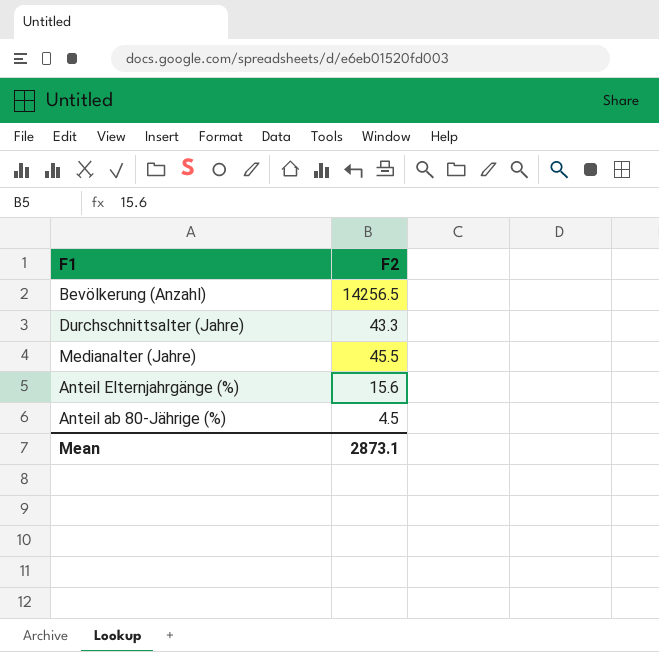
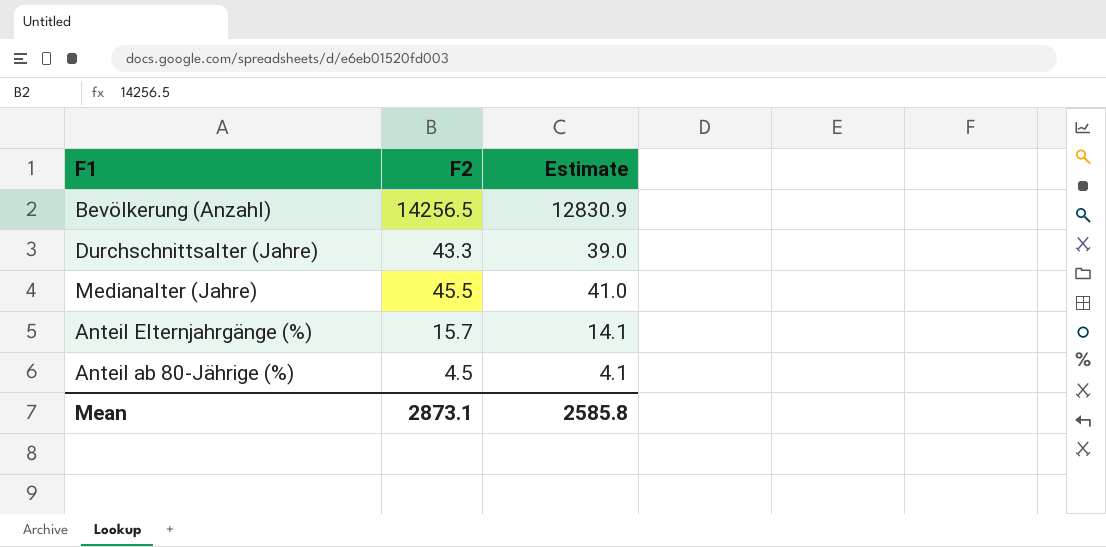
column Estimate | formula: none -> [F2] * 0.9
Anteil Elternjahrgänge (%) | F2: 15.6 -> 15.7

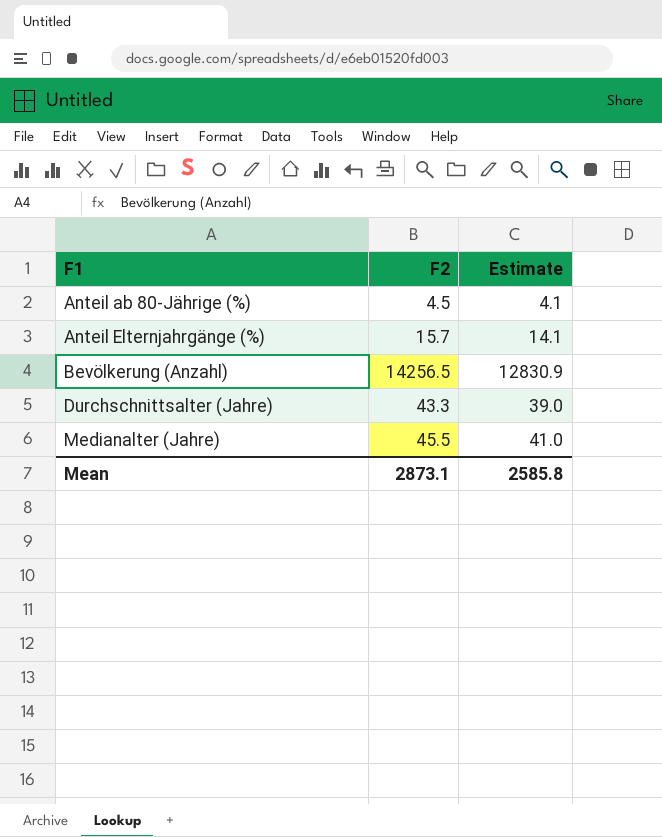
row order: none -> F1 ascending

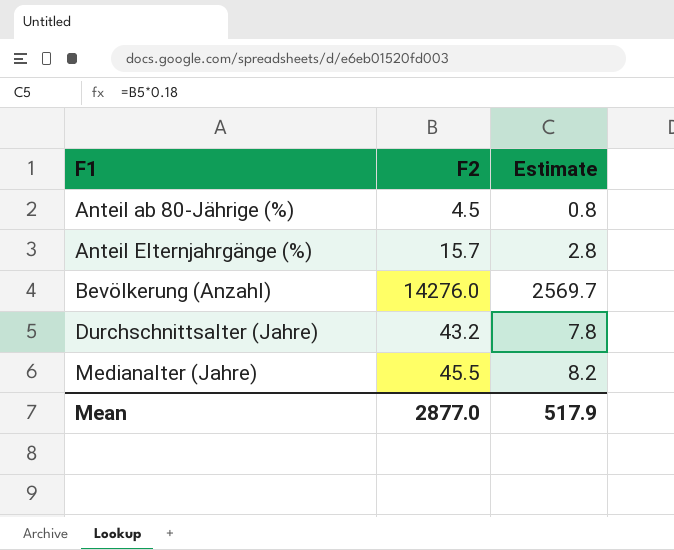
column Estimate | formula: [F2] * 0.9 -> [F2] * 0.18
Bevölkerung (Anzahl) | F2: 14256.5 -> 14276.0
Durchschnittsalter (Jahre) | F2: 43.3 -> 43.2
Mean | F2: 2873.1 -> 2877.0
Mean | Estimate: 2585.8 -> 517.9

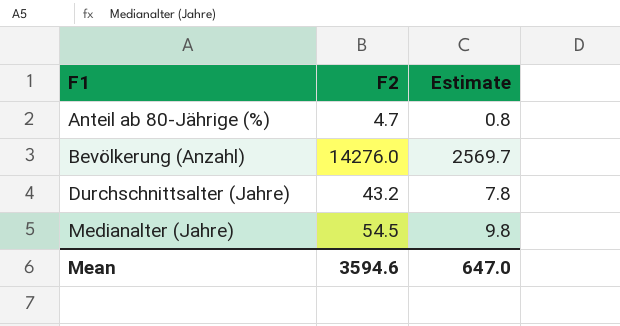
row Anteil Elternjahrgänge (%): 15.7 | 2.8 -> none
Anteil ab 80-Jährige (%) | F2: 4.5 -> 4.7
Medianalter (Jahre) | F2: 45.5 -> 54.5
Medianalter (Jahre) | Estimate: 8.2 -> 9.8
Mean | F2: 2877.0 -> 3594.6
Mean | Estimate: 517.9 -> 647.0

